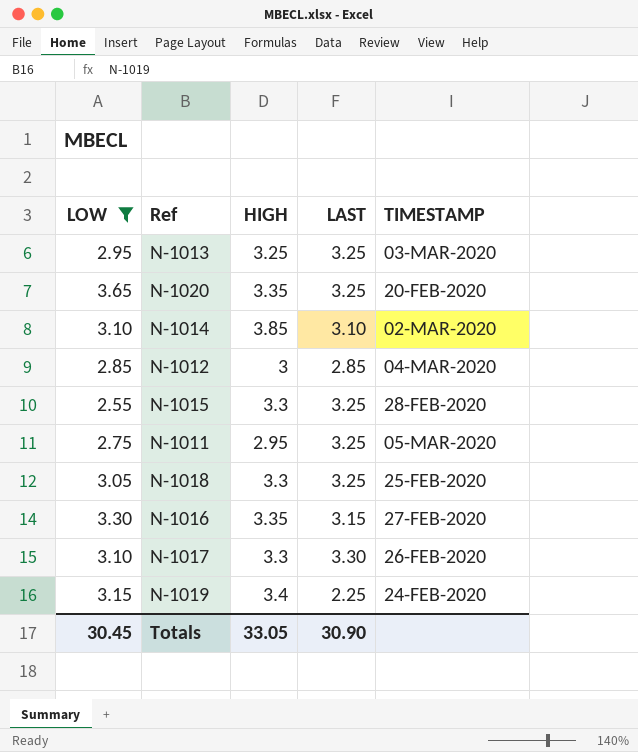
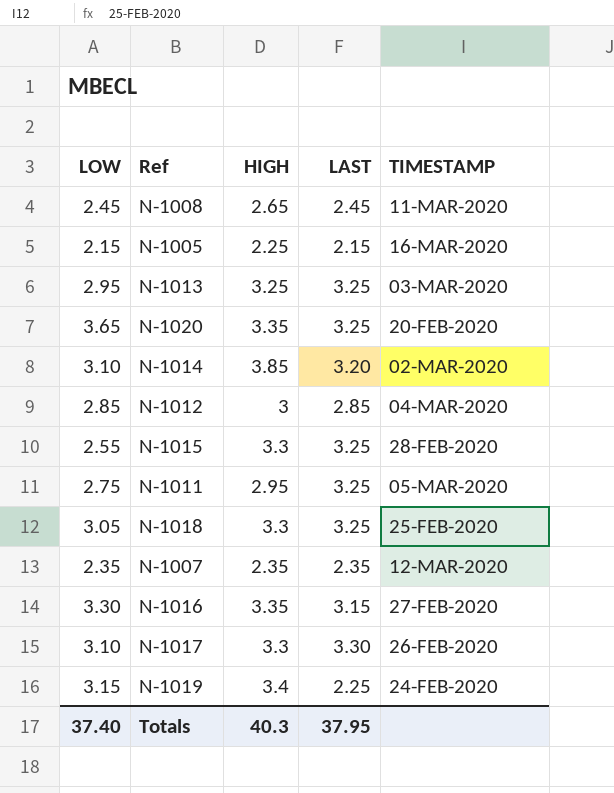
filter: LOW >= 2.55 -> none
N-1014 | LAST: 3.10 -> 3.20
Totals | LOW: 30.45 -> 37.40
Totals | HIGH: 33.05 -> 40.3
Totals | LAST: 30.90 -> 37.95

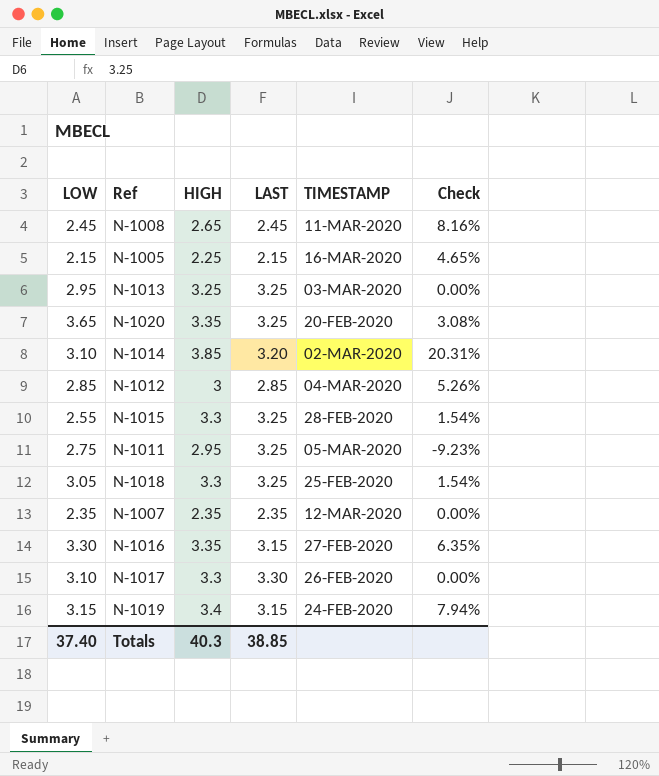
column Check | formula: none -> ([HIGH] - [LAST]) / [LAST]
N-1019 | LAST: 2.25 -> 3.15
Totals | LAST: 37.95 -> 38.85

